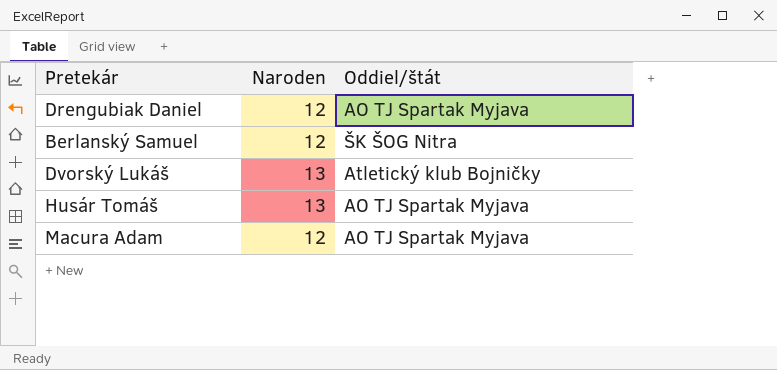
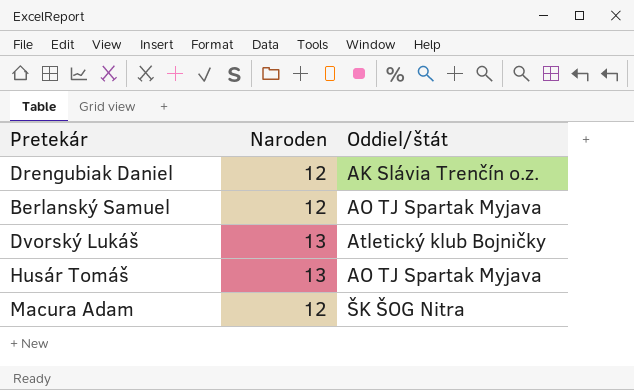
Drengubiak Daniel | Oddiel/štát: AO TJ Spartak Myjava -> AK Slávia Trenčín o.z.
Berlanský Samuel | Oddiel/štát: ŠK ŠOG Nitra -> AO TJ Spartak Myjava
Macura Adam | Oddiel/štát: AO TJ Spartak Myjava -> ŠK ŠOG Nitra

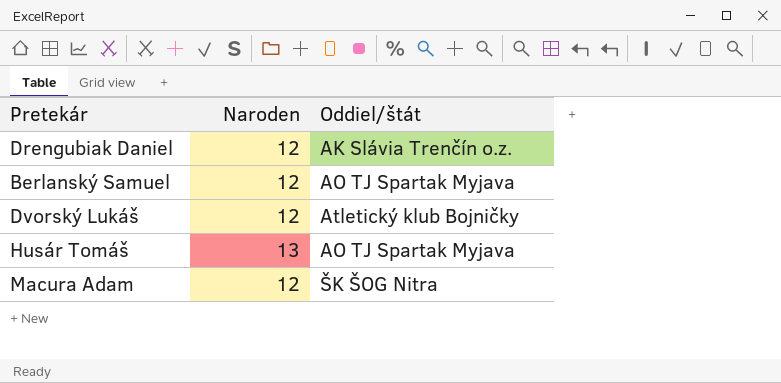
Dvorský Lukáš | Naroden: 13 -> 12

